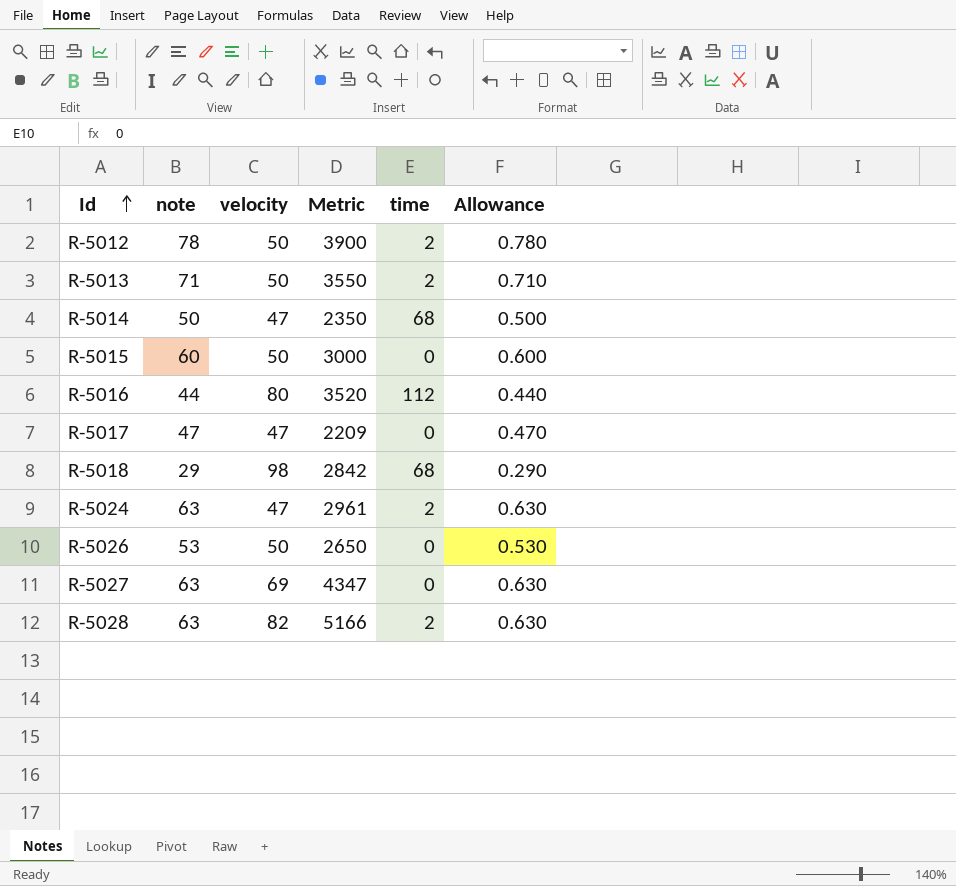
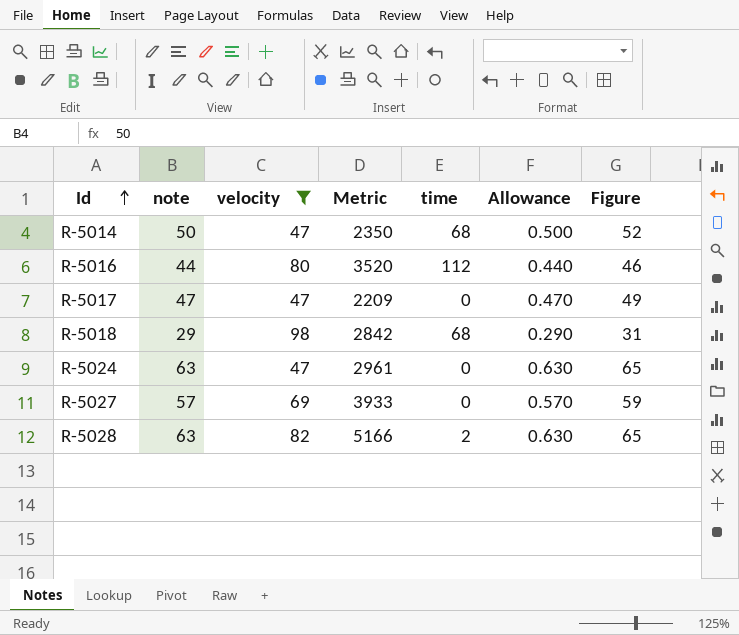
filter: none -> velocity != 50
column Figure | formula: none -> [note] + 2
R-5024 | time: 2 -> 0
R-5027 | note: 63 -> 57
R-5027 | Metric: 4347 -> 3933
R-5027 | Allowance: 0.630 -> 0.570

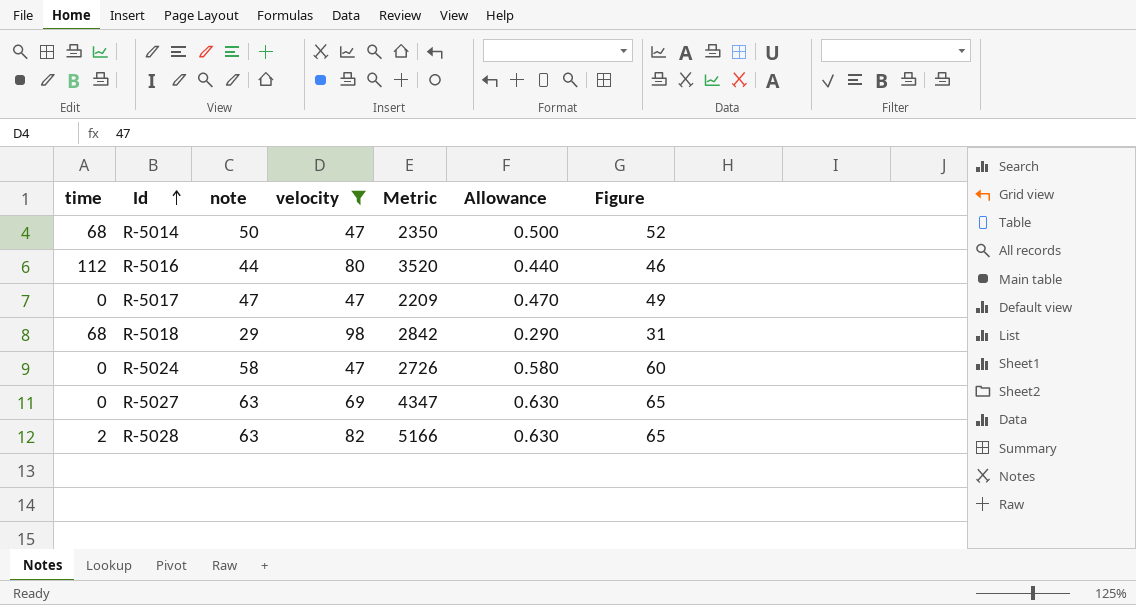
column time | position: 5 -> 1
R-5024 | note: 63 -> 58
R-5024 | Metric: 2961 -> 2726
R-5024 | Allowance: 0.630 -> 0.580
R-5024 | Figure: 65 -> 60
R-5027 | note: 57 -> 63
R-5027 | Metric: 3933 -> 4347
R-5027 | Allowance: 0.570 -> 0.630
R-5027 | Figure: 59 -> 65

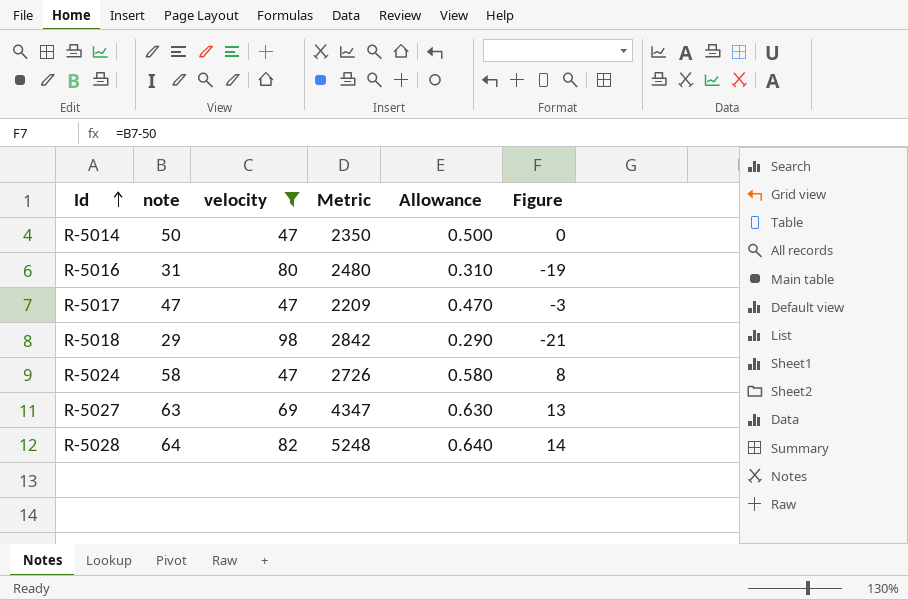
column time | position: 1 -> none
column Figure | formula: [note] + 2 -> [note] - 50
R-5016 | note: 44 -> 31
R-5016 | Metric: 3520 -> 2480
R-5016 | Allowance: 0.440 -> 0.310
R-5028 | note: 63 -> 64
R-5028 | Metric: 5166 -> 5248
R-5028 | Allowance: 0.630 -> 0.640

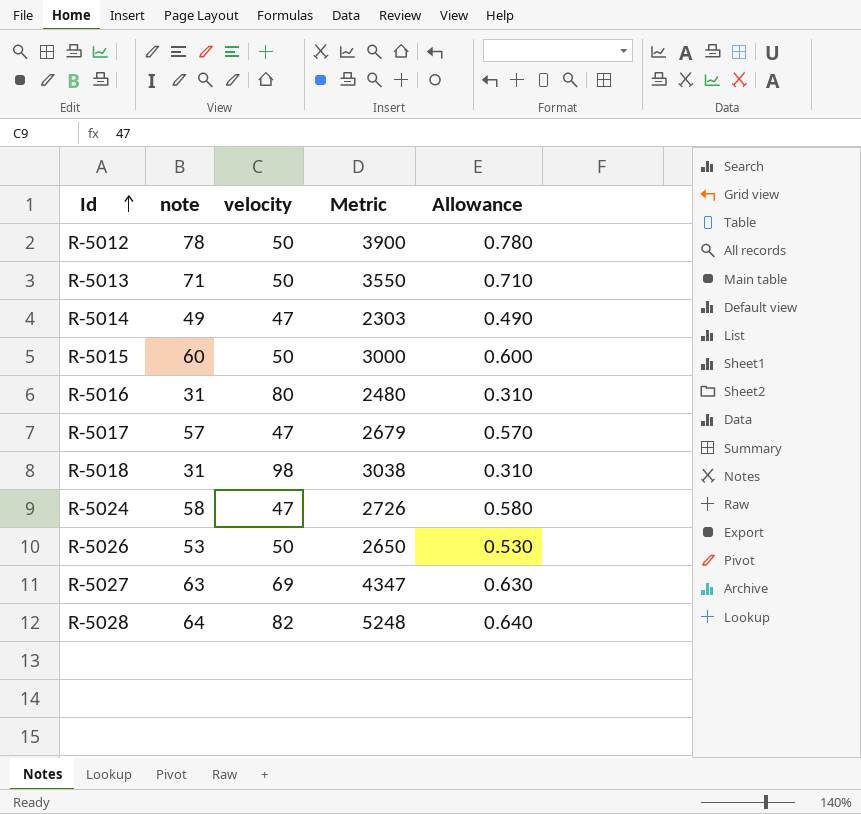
filter: velocity != 50 -> none
column Figure | formula: [note] - 50 -> none
R-5014 | note: 50 -> 49
R-5014 | Metric: 2350 -> 2303
R-5014 | Allowance: 0.500 -> 0.490
R-5017 | note: 47 -> 57
R-5017 | Metric: 2209 -> 2679
R-5017 | Allowance: 0.470 -> 0.570
R-5018 | note: 29 -> 31
R-5018 | Metric: 2842 -> 3038
R-5018 | Allowance: 0.290 -> 0.310

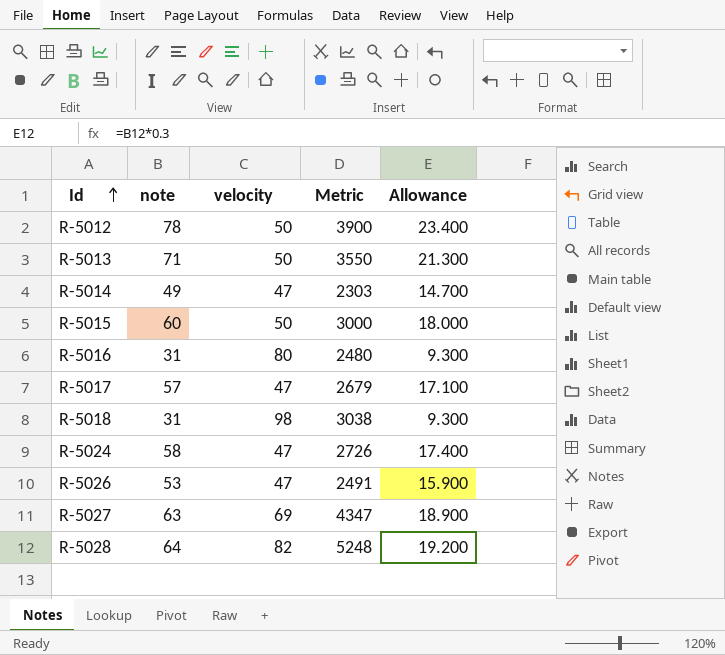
column Allowance | formula: [note] * 0.01 -> [note] * 0.3
R-5026 | velocity: 50 -> 47
R-5026 | Metric: 2650 -> 2491

